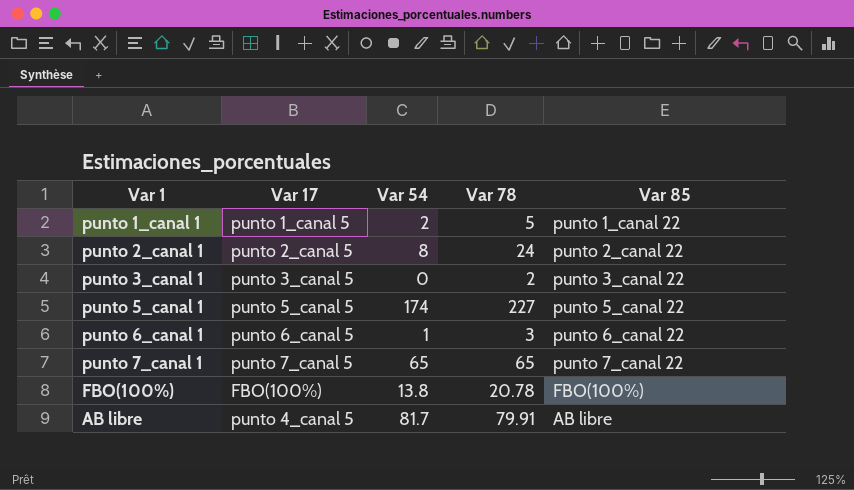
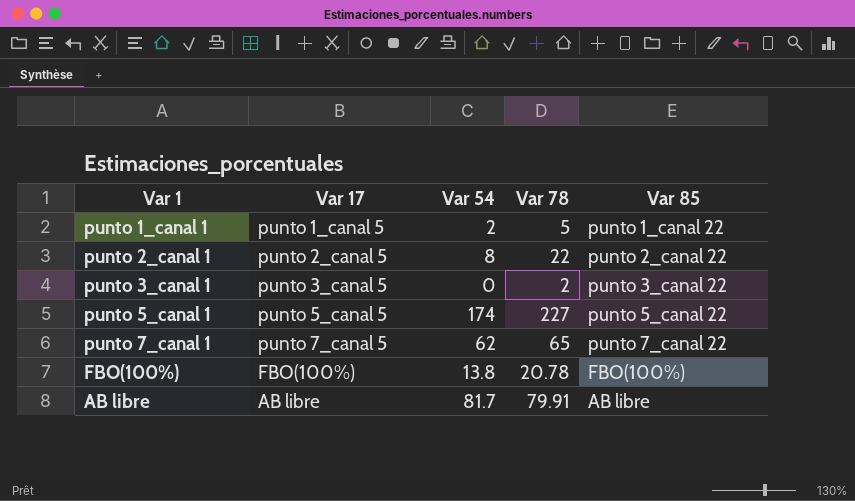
row punto 6_canal 1: punto 6_canal 5 | 1 | 3 | punto 6_canal 22 -> none
punto 2_canal 1 | Var 78: 24 -> 22
punto 7_canal 1 | Var 54: 65 -> 62
AB libre | Var 17: punto 4_canal 5 -> AB libre

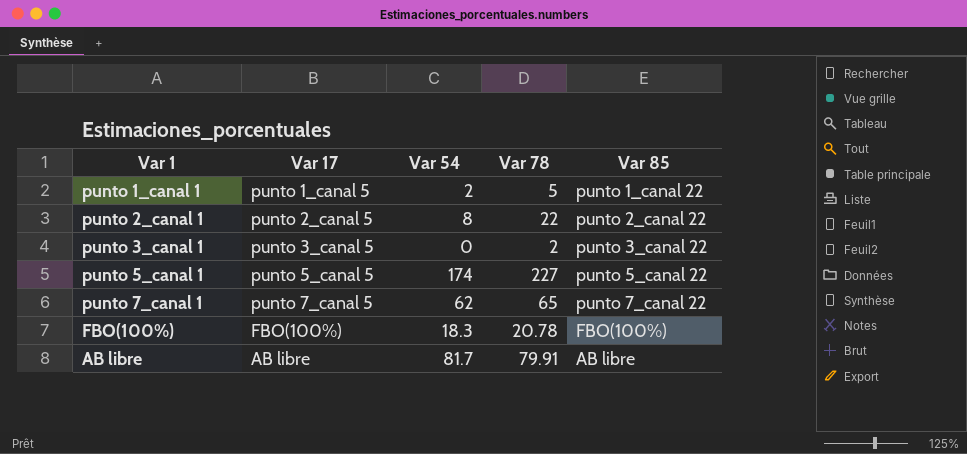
FBO(100%) | Var 54: 13.8 -> 18.3

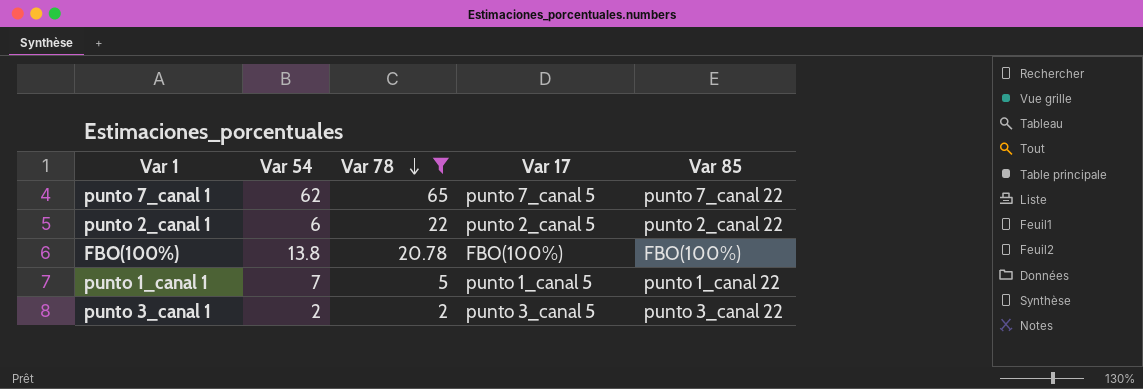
filter: none -> Var 78 <= 65
row order: none -> Var 78 descending
column Var 17 | position: 2 -> 4
punto 2_canal 1 | Var 54: 8 -> 6
FBO(100%) | Var 54: 18.3 -> 13.8
punto 1_canal 1 | Var 54: 2 -> 7
punto 3_canal 1 | Var 54: 0 -> 2

